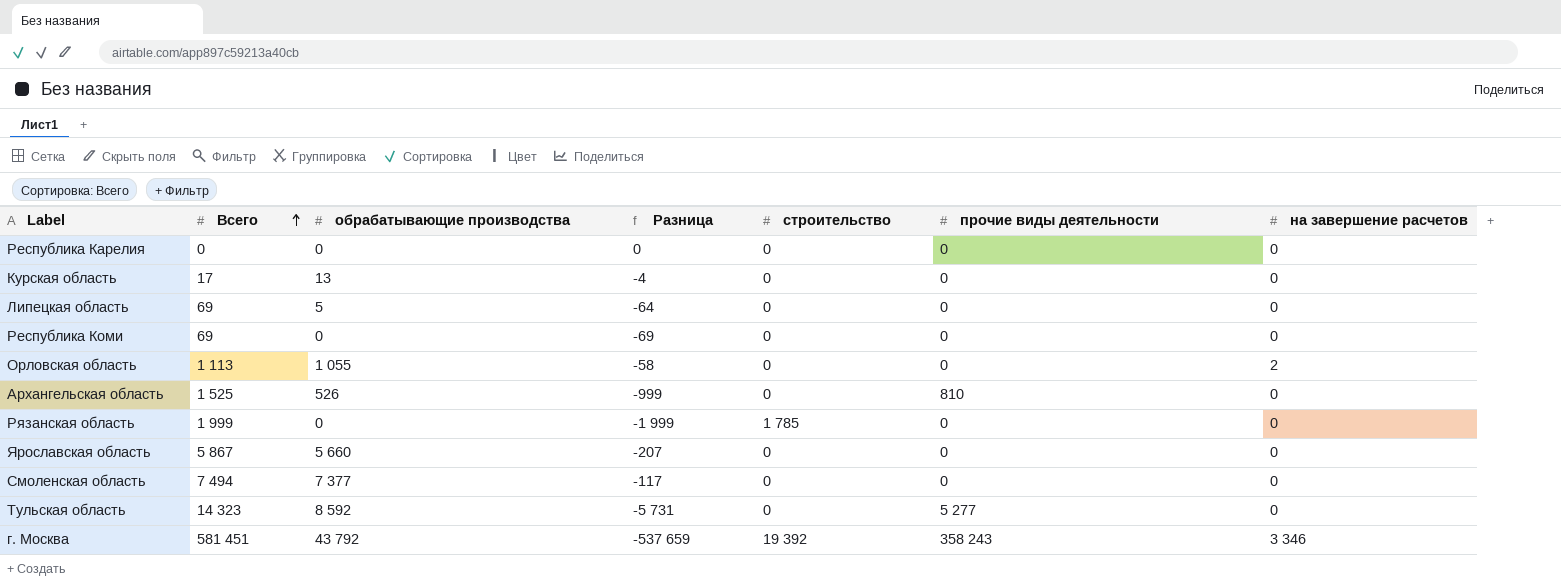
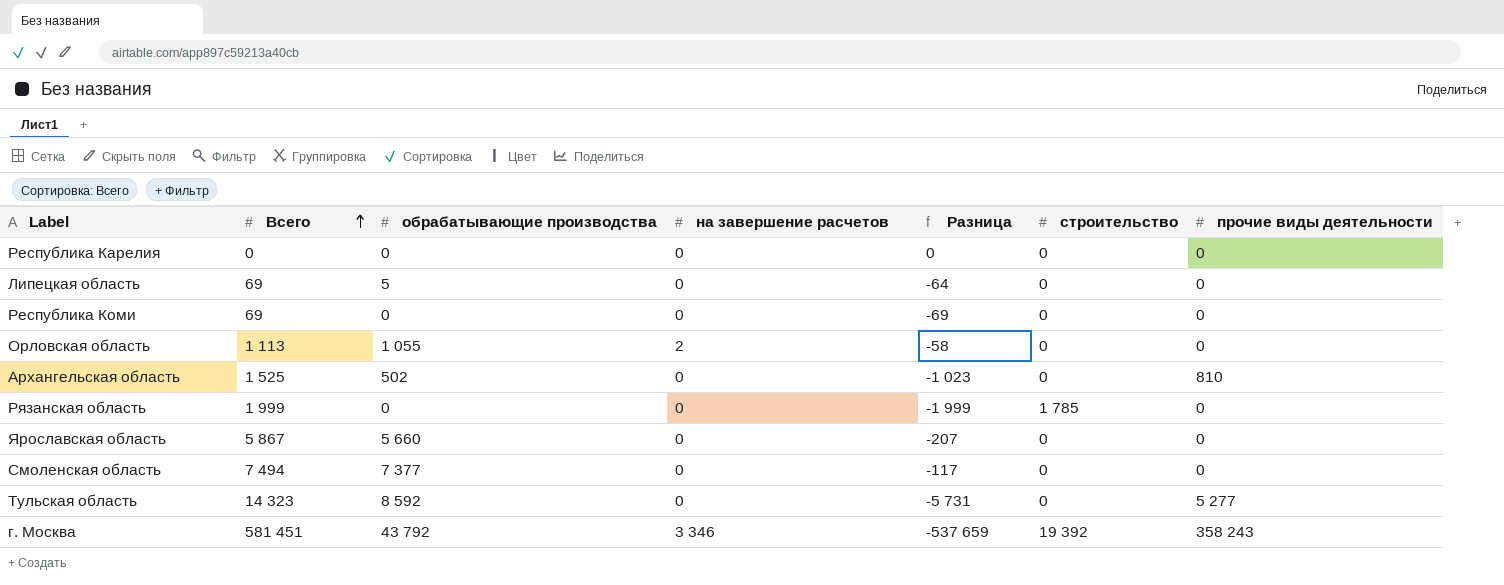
column на завершение расчетов | position: 7 -> 4
row Курская область: 17 | 13 | -4 | 0 | 0 | 0 -> none
Архангельская область | обрабатывающие производства: 526 -> 502
Архангельская область | Разница: -999 -> -1 023

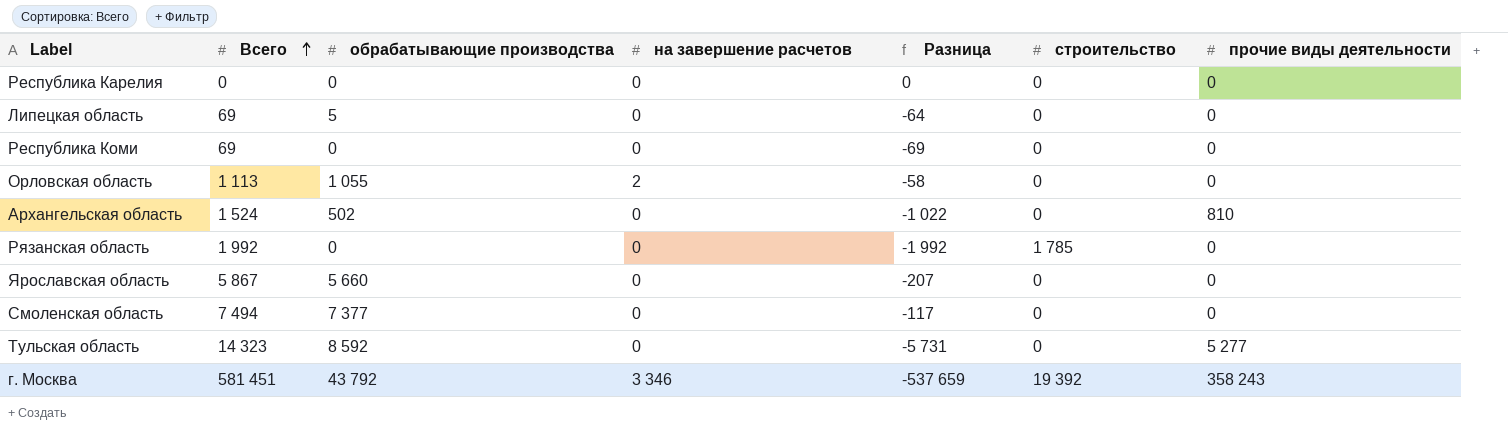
Архангельская область | Всего: 1 525 -> 1 524
Архангельская область | Разница: -1 023 -> -1 022
Рязанская область | Всего: 1 999 -> 1 992
Рязанская область | Разница: -1 999 -> -1 992

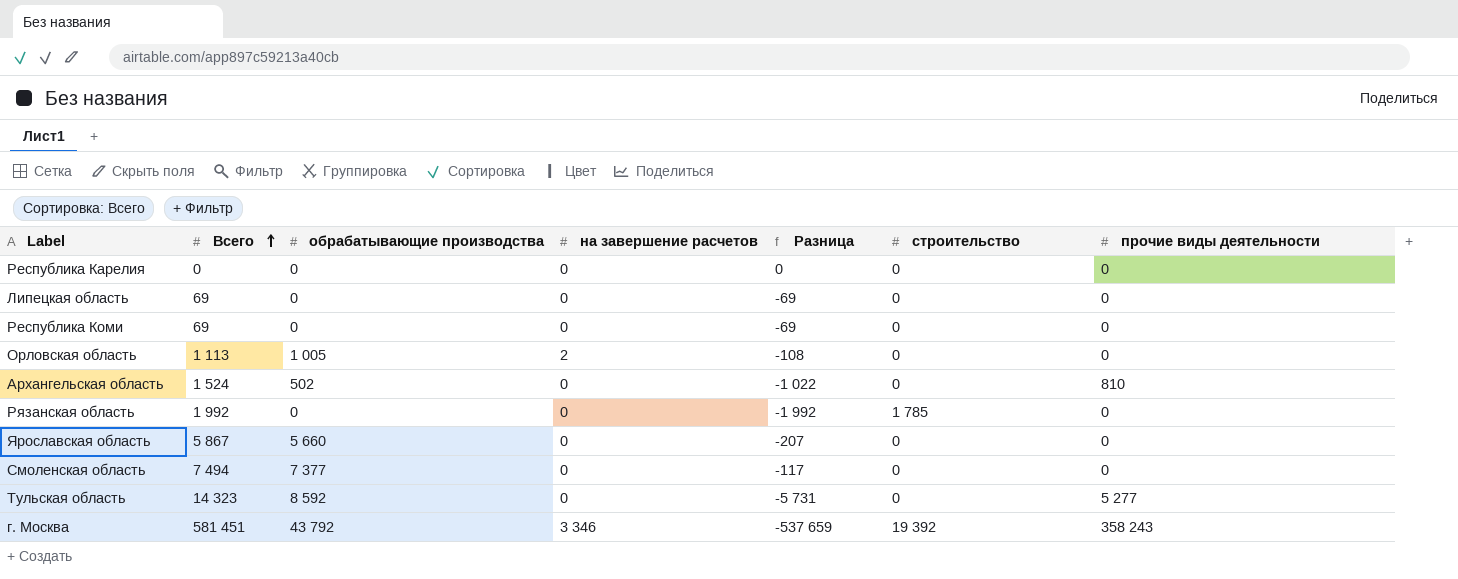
Липецкая область | обрабатывающие производства: 5 -> 0
Липецкая область | Разница: -64 -> -69
Орловская область | обрабатывающие производства: 1 055 -> 1 005
Орловская область | Разница: -58 -> -108

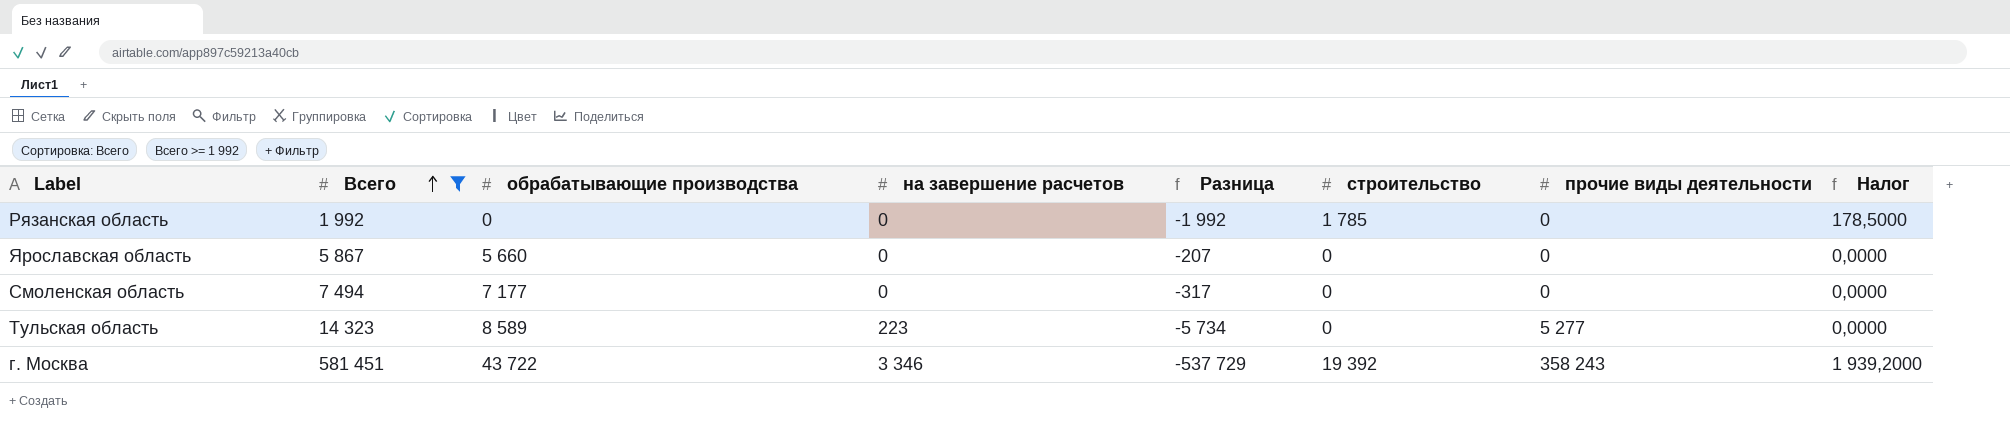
filter: none -> Всего >= 1 992
column Налог | formula: none -> [строительство] * 0,1
Смоленская область | обрабатывающие производства: 7 377 -> 7 177
Смоленская область | Разница: -117 -> -317
Тульская область | обрабатывающие производства: 8 592 -> 8 589
Тульская область | на завершение расчетов: 0 -> 223
Тульская область | Разница: -5 731 -> -5 734
г. Москва | обрабатывающие производства: 43 792 -> 43 722
г. Москва | Разница: -537 659 -> -537 729

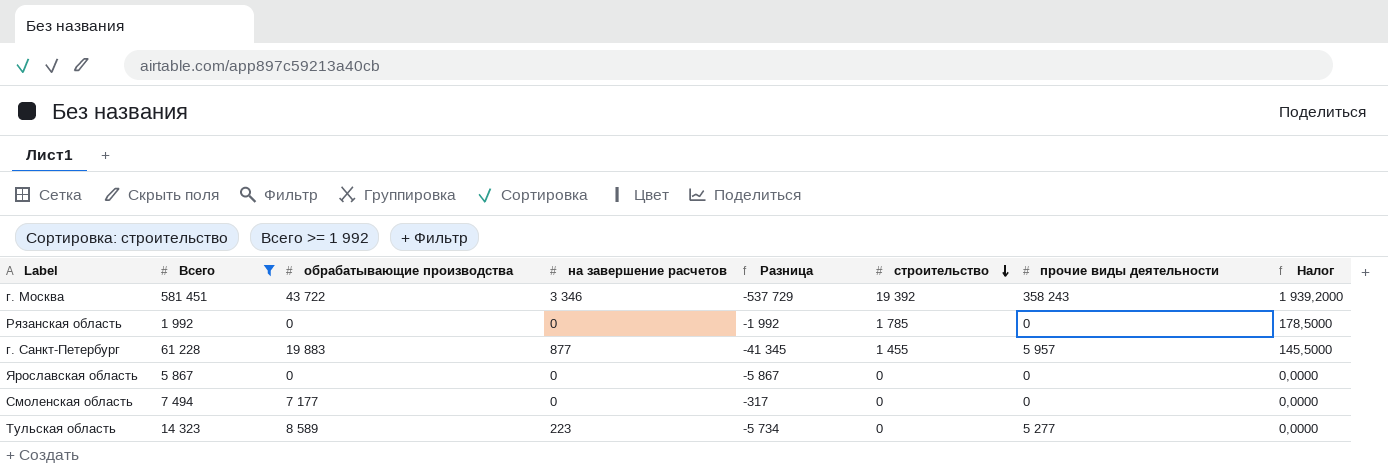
row order: Всего ascending -> строительство descending
row г. Санкт-Петербург: none -> 61 228 | 19 883 | 877 | -41 345 | 1 455 | 5 957 | 145,5000
Ярославская область | обрабатывающие производства: 5 660 -> 0
Ярославская область | Разница: -207 -> -5 867

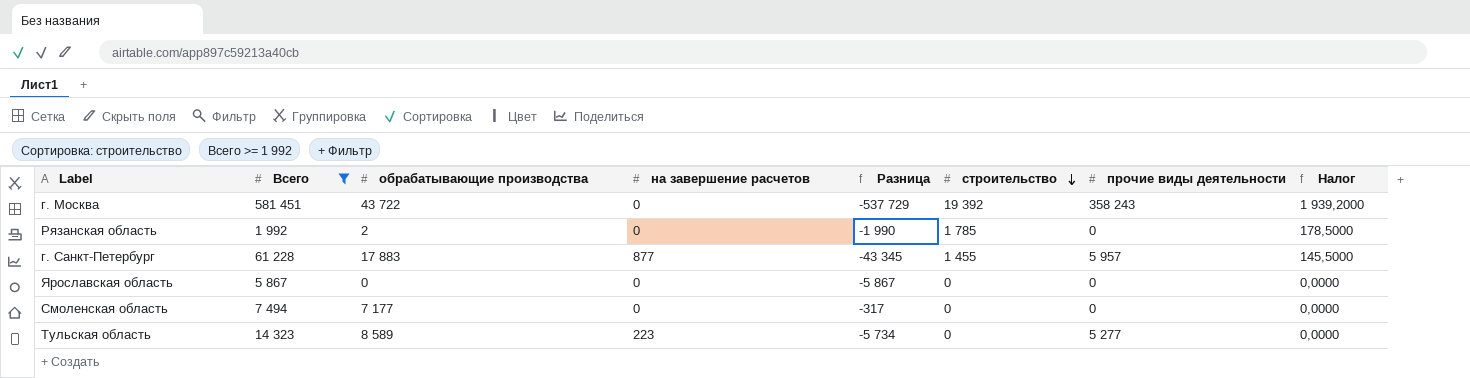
г. Москва | на завершение расчетов: 3 346 -> 0
Рязанская область | обрабатывающие производства: 0 -> 2
Рязанская область | Разница: -1 992 -> -1 990
г. Санкт-Петербург | обрабатывающие производства: 19 883 -> 17 883
г. Санкт-Петербург | Разница: -41 345 -> -43 345

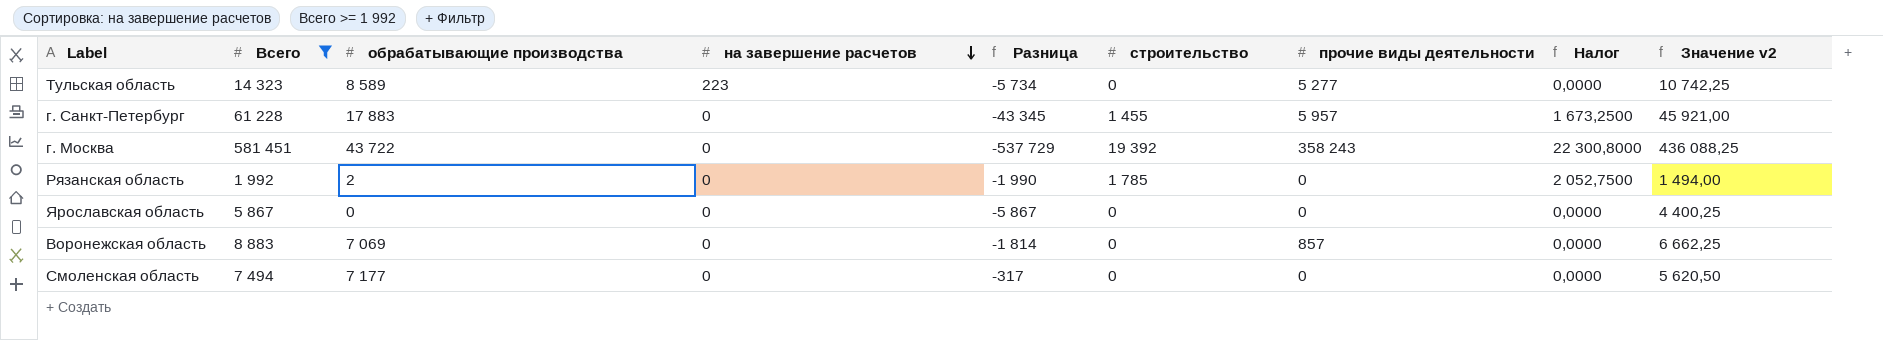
row order: строительство descending -> на завершение расчетов descending
column Налог | formula: [строительство] * 0,1 -> [строительство] * 1,15
column Значение v2 | formula: none -> [Всего] * 0,75
г. Санкт-Петербург | на завершение расчетов: 877 -> 0
row Воронежская область: none -> 8 883 | 7 069 | 0 | -1 814 | 0 | 857 | 0,0000 | 6 662,25

